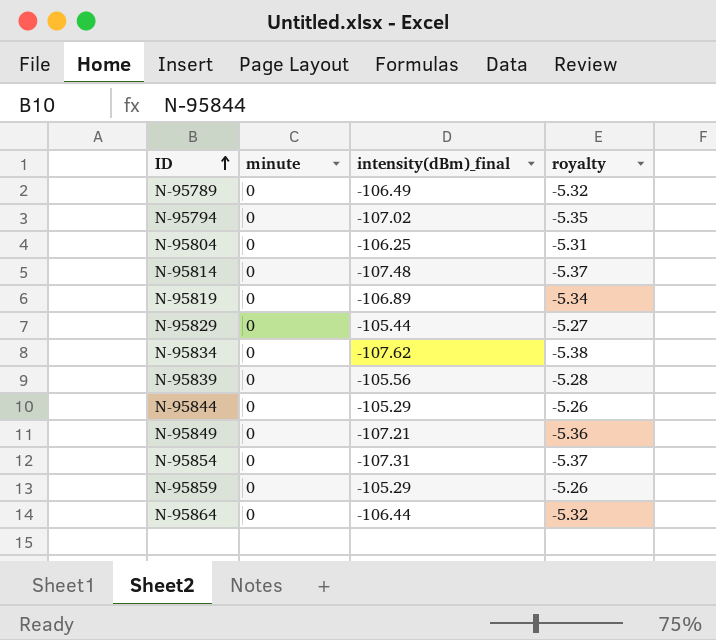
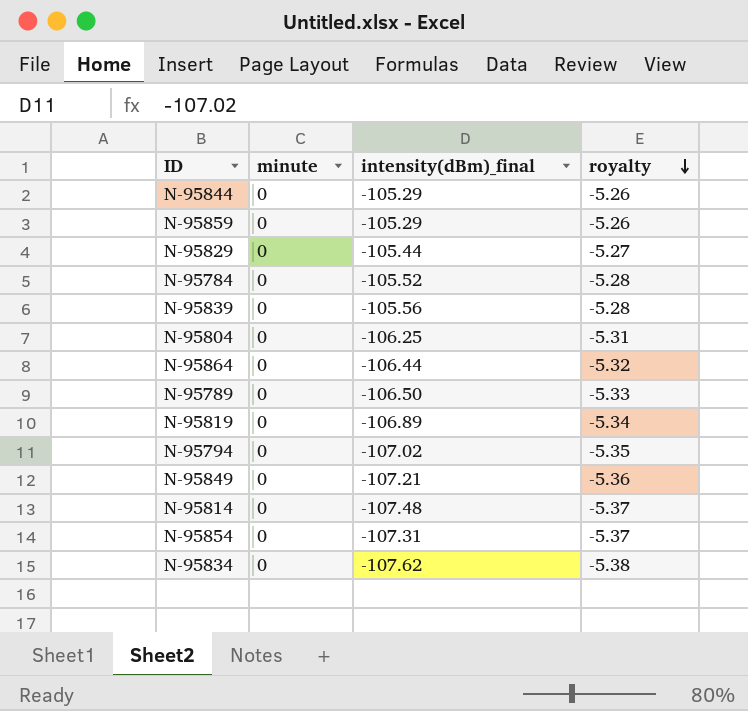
row order: ID ascending -> royalty descending
row N-95784: none -> 0 | -105.52 | -5.28
N-95789 | intensity(dBm)_final: -106.49 -> -106.50
N-95789 | royalty: -5.32 -> -5.33

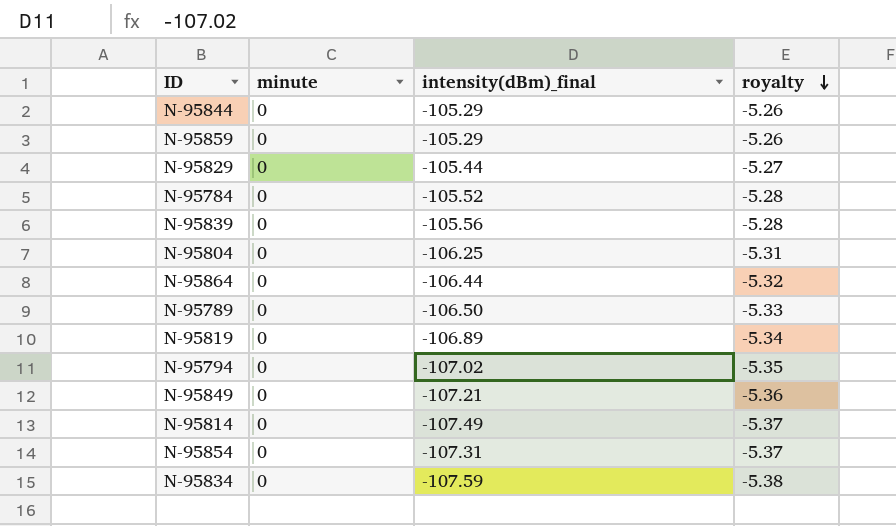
N-95814 | intensity(dBm)_final: -107.48 -> -107.49
N-95834 | intensity(dBm)_final: -107.62 -> -107.59

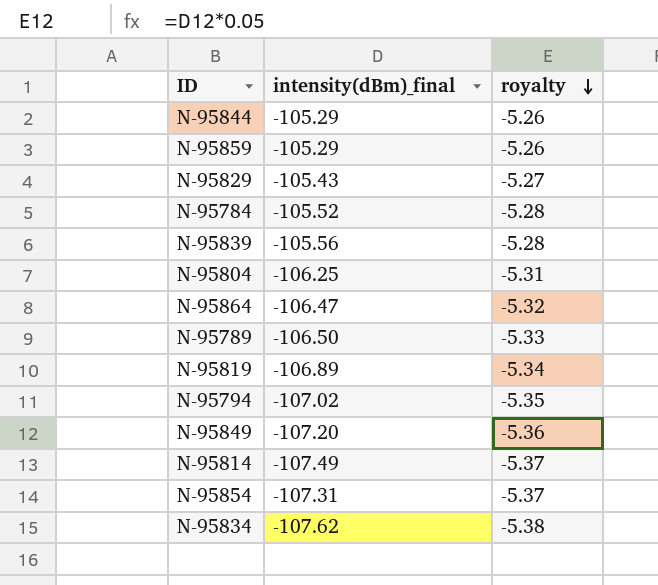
column minute | position: 2 -> none
N-95829 | intensity(dBm)_final: -105.44 -> -105.43
N-95864 | intensity(dBm)_final: -106.44 -> -106.47
N-95849 | intensity(dBm)_final: -107.21 -> -107.20
N-95834 | intensity(dBm)_final: -107.59 -> -107.62

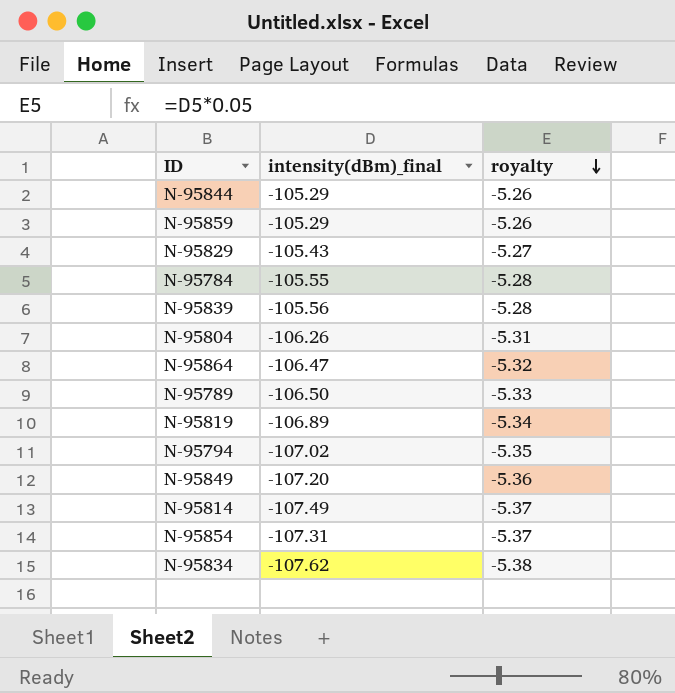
N-95784 | intensity(dBm)_final: -105.52 -> -105.55
N-95804 | intensity(dBm)_final: -106.25 -> -106.26

